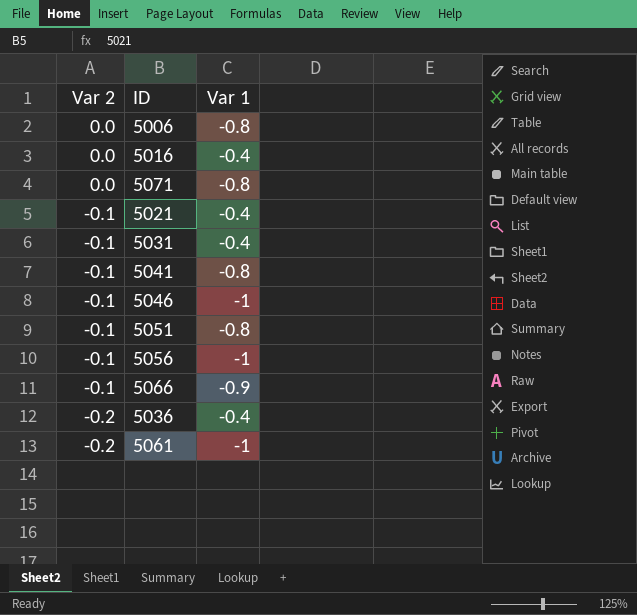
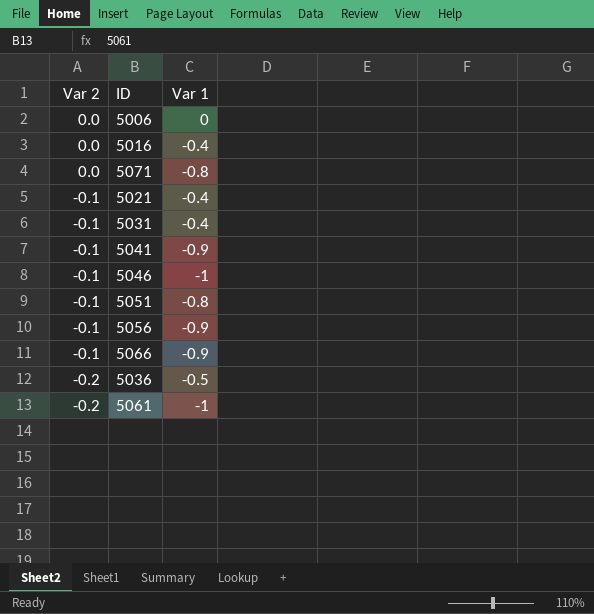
5006 | Var 1: -0.8 -> 0
5041 | Var 1: -0.8 -> -0.9
5056 | Var 1: -1 -> -0.9
5036 | Var 1: -0.4 -> -0.5

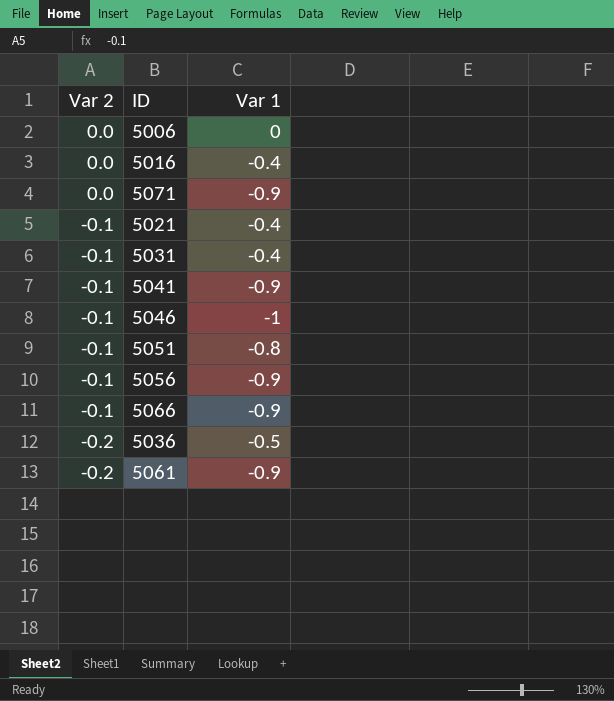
5071 | Var 1: -0.8 -> -0.9
5061 | Var 1: -1 -> -0.9

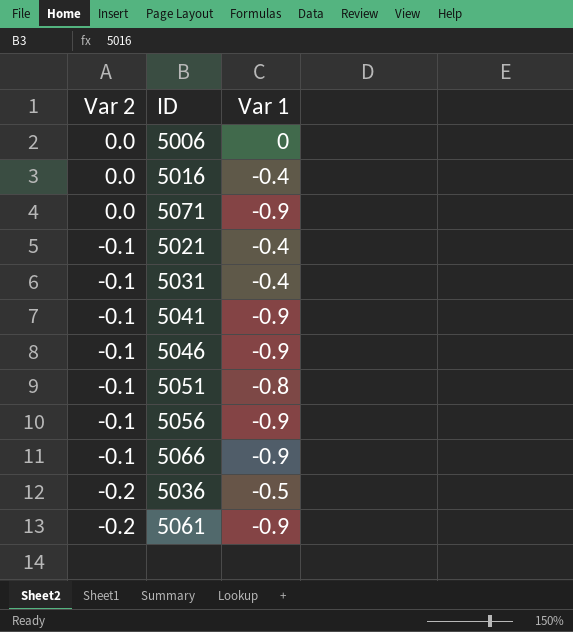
5046 | Var 1: -1 -> -0.9

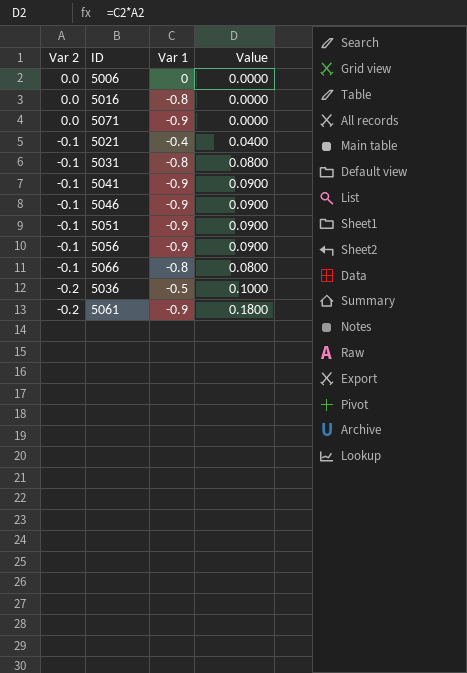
column Value | formula: none -> [Var 2] * [Var 1]
5016 | Var 1: -0.4 -> -0.8
5031 | Var 1: -0.4 -> -0.8
5051 | Var 1: -0.8 -> -0.9
5066 | Var 1: -0.9 -> -0.8

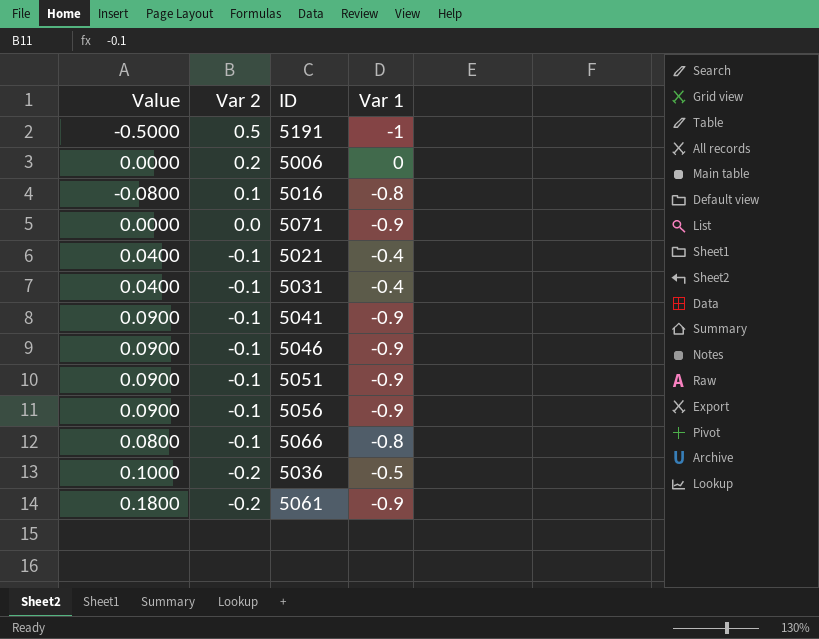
column Value | position: 4 -> 1
row 5191: none -> -0.5000 | 0.5 | -1
5006 | Var 2: 0.0 -> 0.2
5016 | Value: 0.0000 -> -0.0800
5016 | Var 2: 0.0 -> 0.1
5031 | Value: 0.0800 -> 0.0400
5031 | Var 1: -0.8 -> -0.4

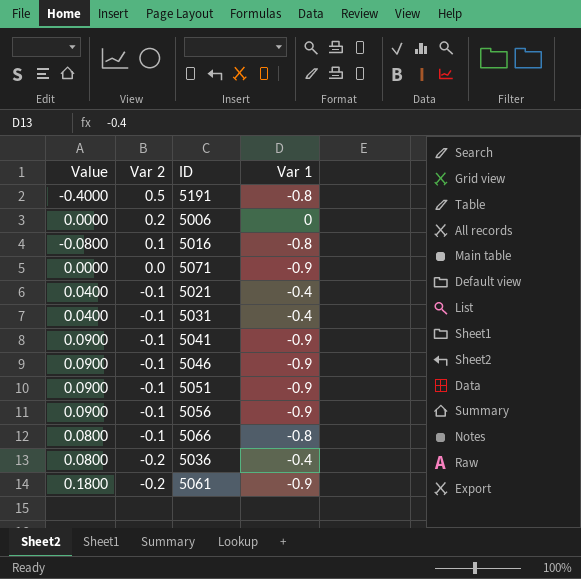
5191 | Value: -0.5000 -> -0.4000
5191 | Var 1: -1 -> -0.8
5036 | Value: 0.1000 -> 0.0800
5036 | Var 1: -0.5 -> -0.4

